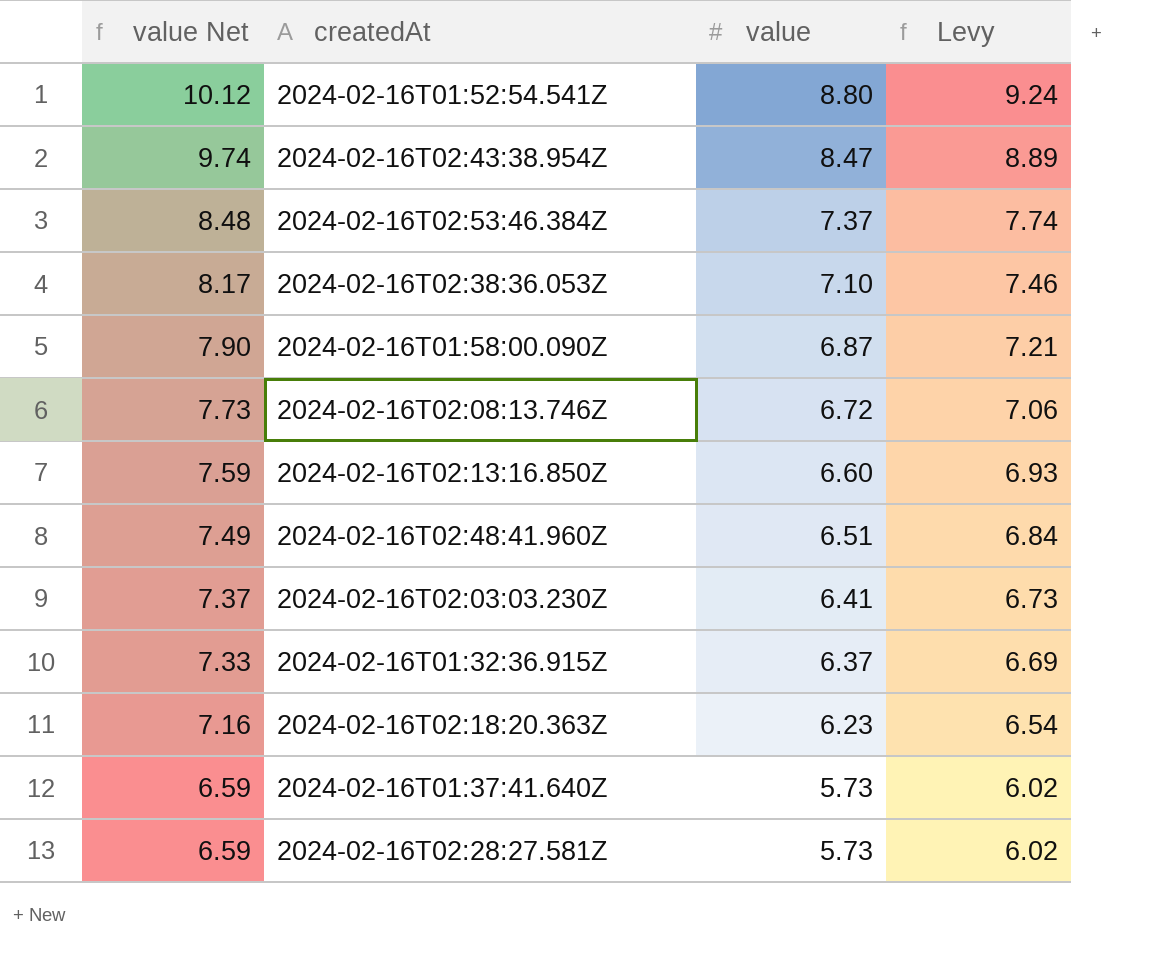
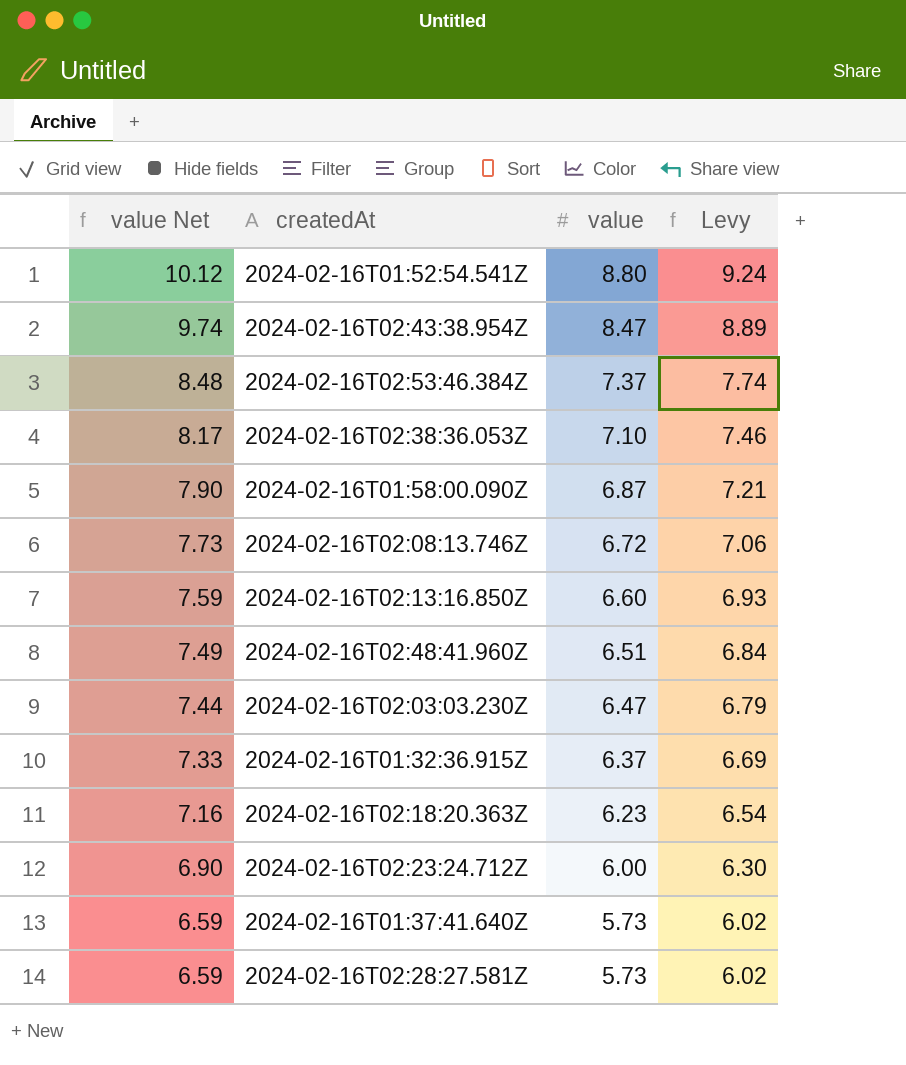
2024-02-16T02:03:03.230Z | value Net: 7.37 -> 7.44
2024-02-16T02:03:03.230Z | value: 6.41 -> 6.47
2024-02-16T02:03:03.230Z | Levy: 6.73 -> 6.79
row 2024-02-16T02:23:24.712Z: none -> 6.90 | 6.00 | 6.30

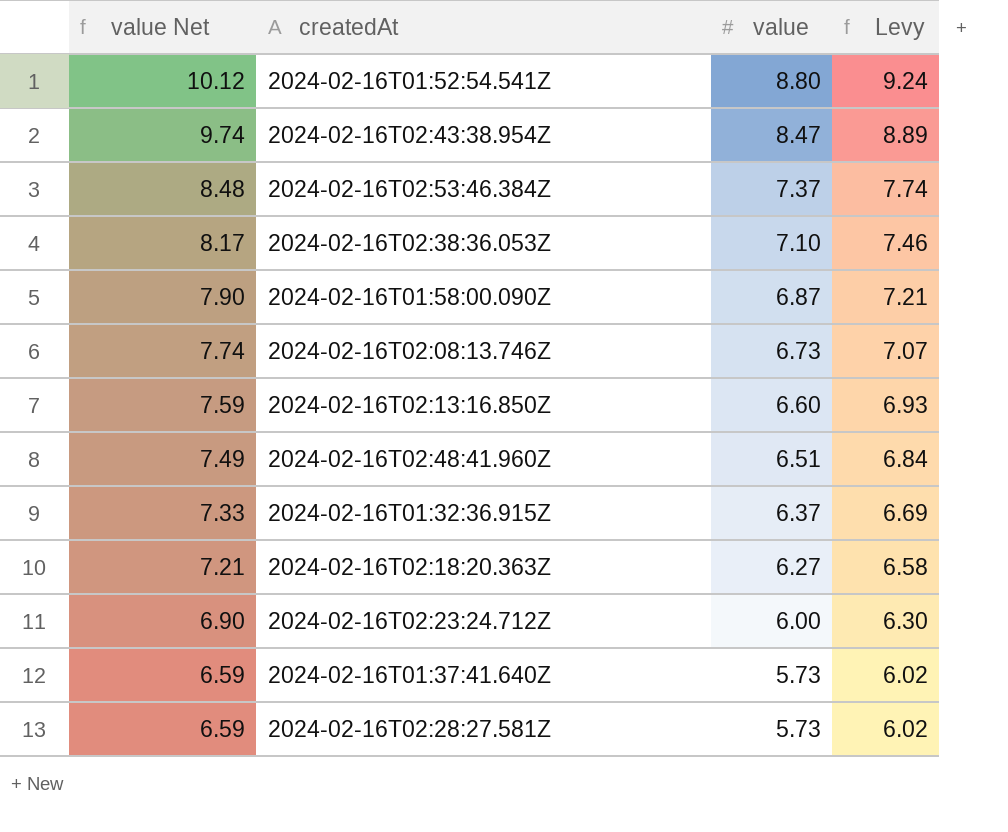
row 2024-02-16T02:03:03.230Z: 7.44 | 6.47 | 6.79 -> none
2024-02-16T02:08:13.746Z | value Net: 7.73 -> 7.74
2024-02-16T02:08:13.746Z | value: 6.72 -> 6.73
2024-02-16T02:08:13.746Z | Levy: 7.06 -> 7.07
2024-02-16T02:18:20.363Z | value Net: 7.16 -> 7.21
2024-02-16T02:18:20.363Z | value: 6.23 -> 6.27
2024-02-16T02:18:20.363Z | Levy: 6.54 -> 6.58

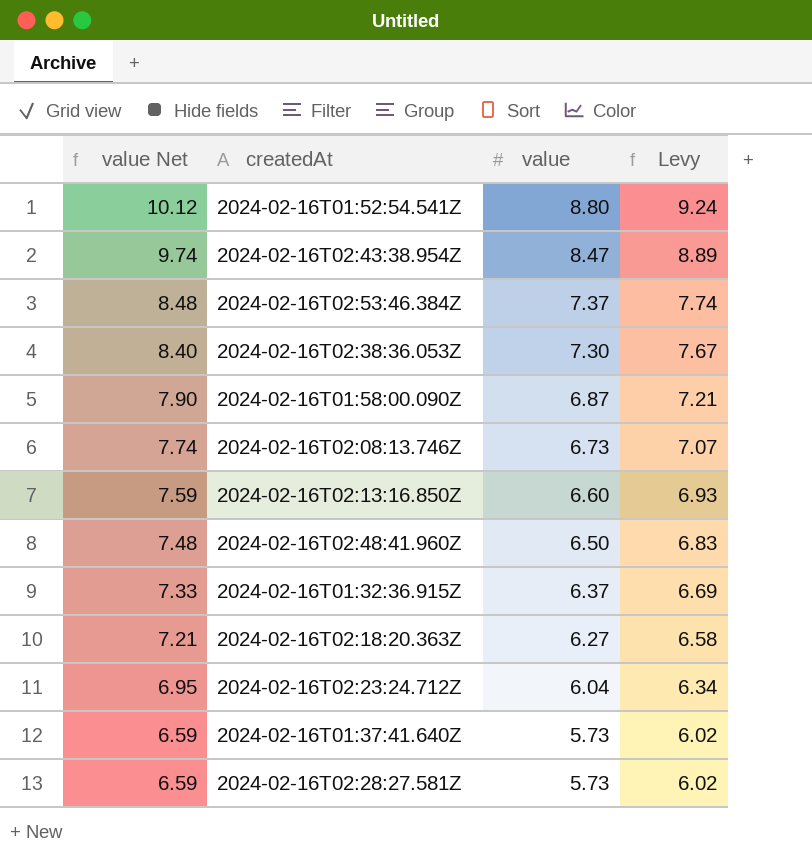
2024-02-16T02:38:36.053Z | value Net: 8.17 -> 8.40
2024-02-16T02:38:36.053Z | value: 7.10 -> 7.30
2024-02-16T02:38:36.053Z | Levy: 7.46 -> 7.67
2024-02-16T02:48:41.960Z | value Net: 7.49 -> 7.48
2024-02-16T02:48:41.960Z | value: 6.51 -> 6.50
2024-02-16T02:48:41.960Z | Levy: 6.84 -> 6.83
2024-02-16T02:23:24.712Z | value Net: 6.90 -> 6.95
2024-02-16T02:23:24.712Z | value: 6.00 -> 6.04
2024-02-16T02:23:24.712Z | Levy: 6.30 -> 6.34

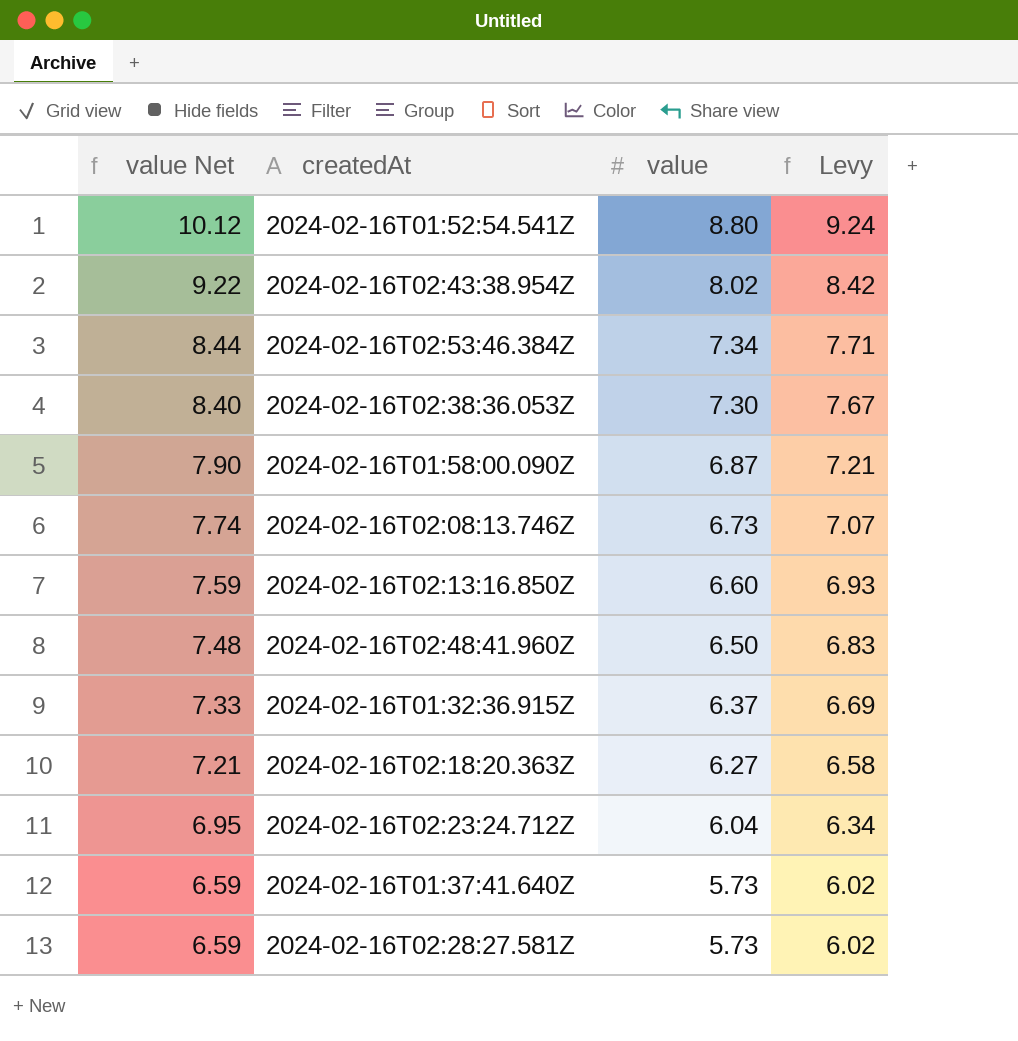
2024-02-16T02:43:38.954Z | value Net: 9.74 -> 9.22
2024-02-16T02:43:38.954Z | value: 8.47 -> 8.02
2024-02-16T02:43:38.954Z | Levy: 8.89 -> 8.42
2024-02-16T02:53:46.384Z | value Net: 8.48 -> 8.44
2024-02-16T02:53:46.384Z | value: 7.37 -> 7.34
2024-02-16T02:53:46.384Z | Levy: 7.74 -> 7.71

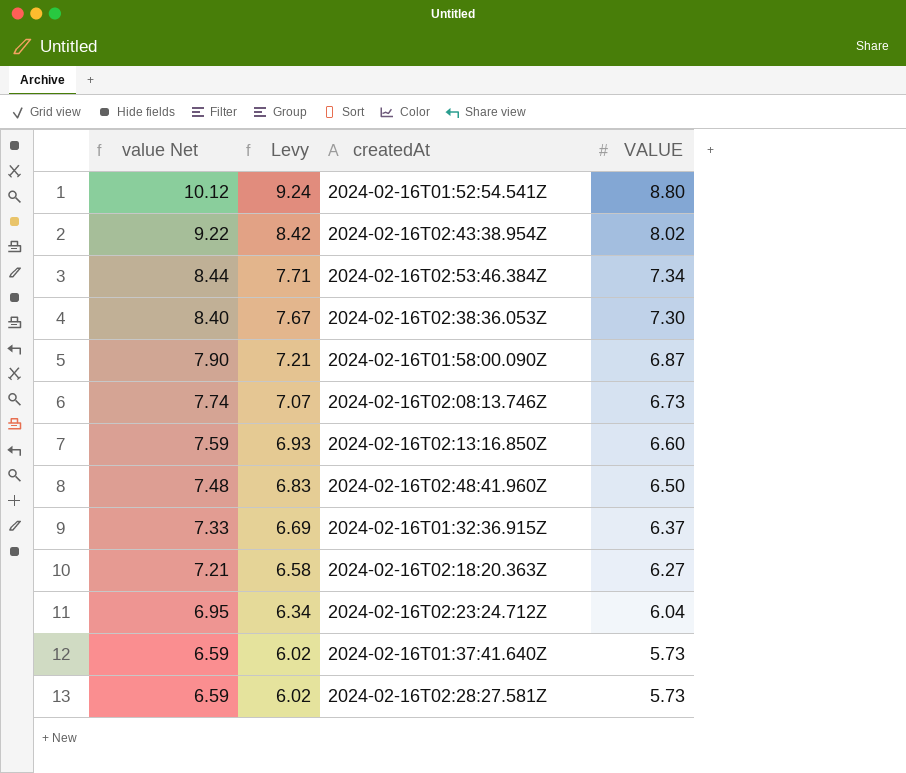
column Levy | position: 4 -> 2
column name: value -> VALUE

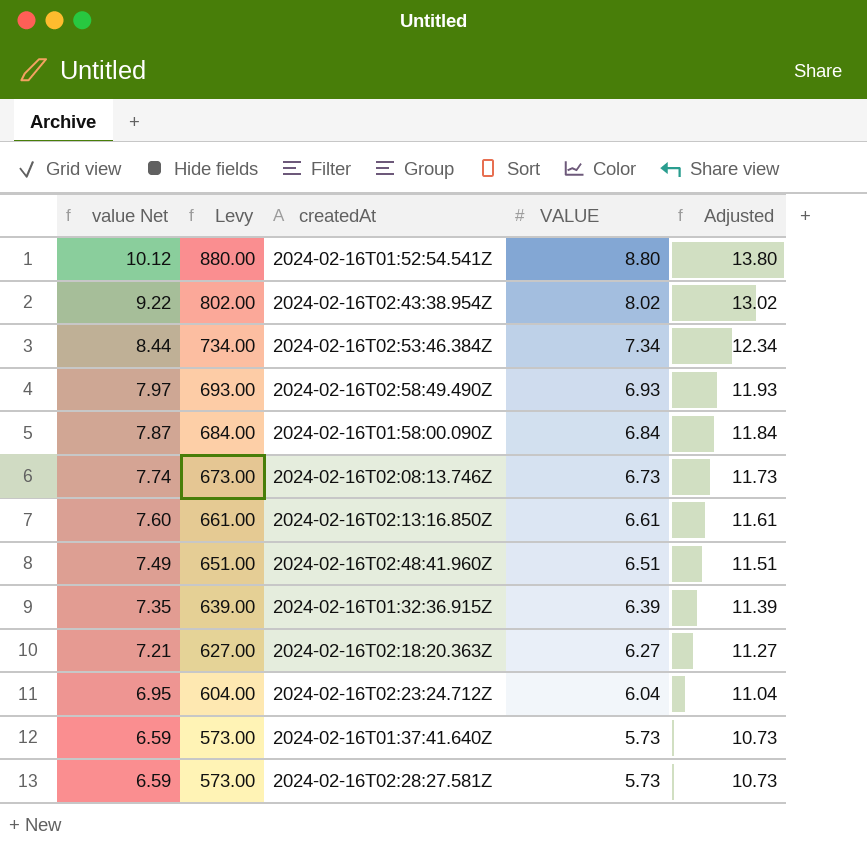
column Levy | formula: [VALUE] * 1.05 -> [VALUE] * 100
column Adjusted | formula: none -> [VALUE] + 5
row 2024-02-16T02:38:36.053Z: 8.40 | 7.67 | 7.30 -> none
row 2024-02-16T02:58:49.490Z: none -> 7.97 | 693.00 | 6.93 | 11.93
2024-02-16T01:58:00.090Z | value Net: 7.90 -> 7.87
2024-02-16T01:58:00.090Z | VALUE: 6.87 -> 6.84
2024-02-16T02:13:16.850Z | value Net: 7.59 -> 7.60
2024-02-16T02:13:16.850Z | VALUE: 6.60 -> 6.61
2024-02-16T02:48:41.960Z | value Net: 7.48 -> 7.49
2024-02-16T02:48:41.960Z | VALUE: 6.50 -> 6.51
2024-02-16T01:32:36.915Z | value Net: 7.33 -> 7.35
2024-02-16T01:32:36.915Z | VALUE: 6.37 -> 6.39

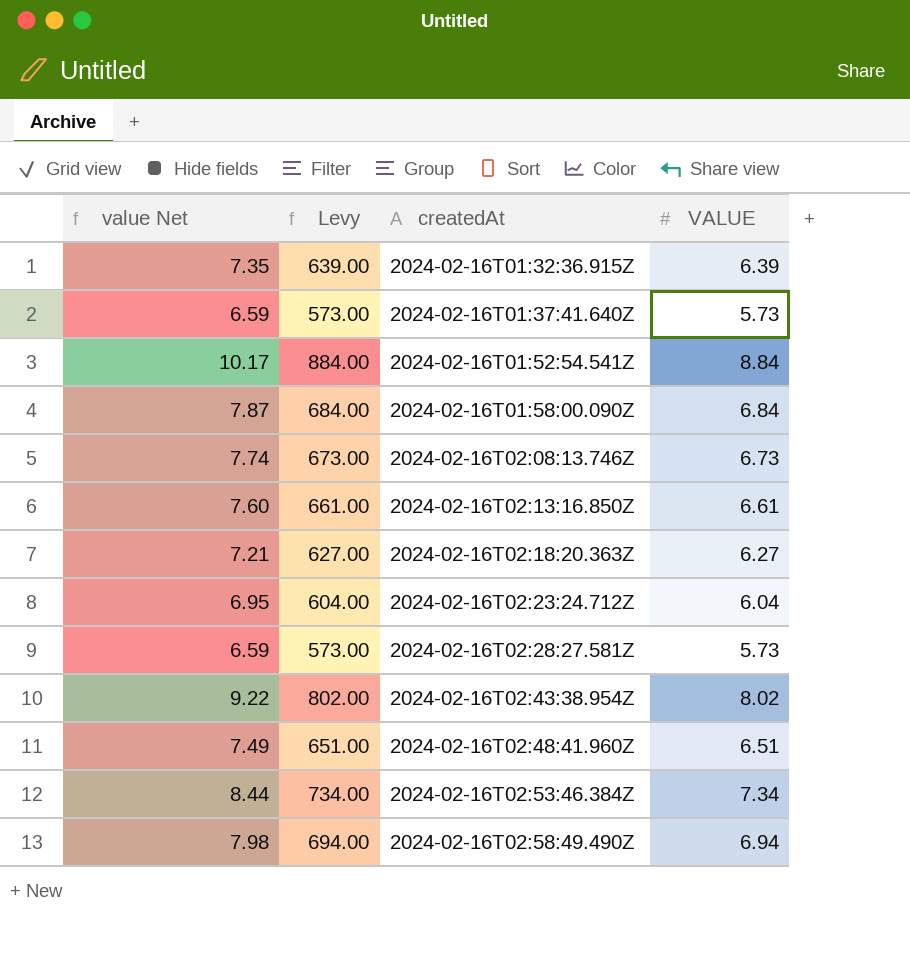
row order: value Net descending -> createdAt ascending
column Adjusted | formula: [VALUE] + 5 -> none
2024-02-16T01:52:54.541Z | value Net: 10.12 -> 10.17
2024-02-16T01:52:54.541Z | Levy: 880.00 -> 884.00
2024-02-16T01:52:54.541Z | VALUE: 8.80 -> 8.84
2024-02-16T02:58:49.490Z | value Net: 7.97 -> 7.98
2024-02-16T02:58:49.490Z | Levy: 693.00 -> 694.00
2024-02-16T02:58:49.490Z | VALUE: 6.93 -> 6.94

